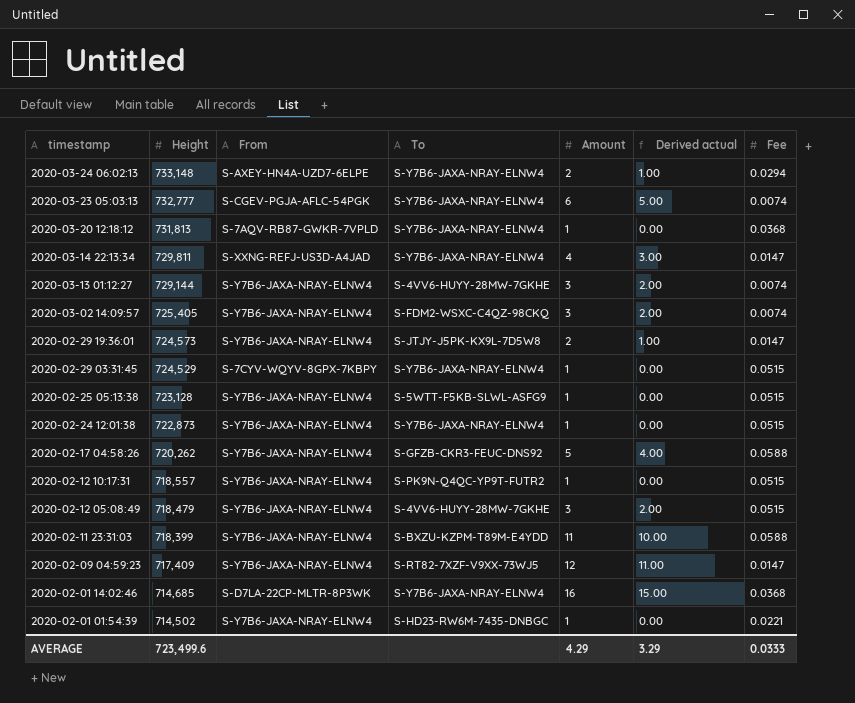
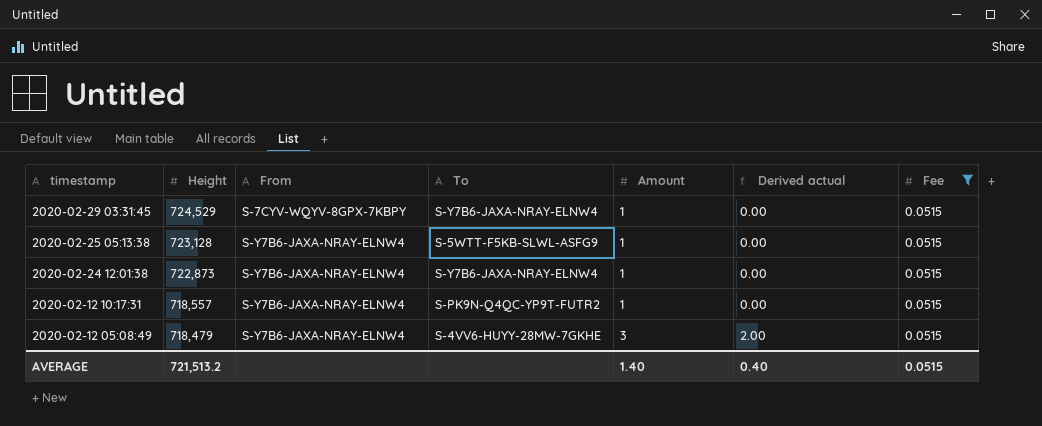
filter: none -> Fee = 0.0515
AVERAGE | Height: 723,499.6 -> 721,513.2
AVERAGE | Amount: 4.29 -> 1.40
AVERAGE | Derived actual: 3.29 -> 0.40
AVERAGE | Fee: 0.0333 -> 0.0515

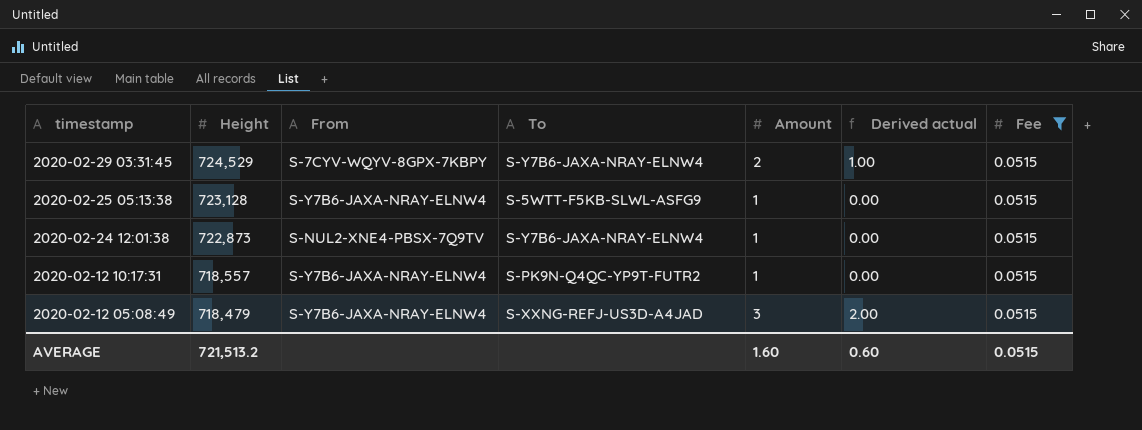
2020-02-29 03:31:45 | Amount: 1 -> 2
2020-02-29 03:31:45 | Derived actual: 0.00 -> 1.00
2020-02-24 12:01:38 | From: S-Y7B6-JAXA-NRAY-ELNW4 -> S-NUL2-XNE4-PBSX-7Q9TV
2020-02-12 05:08:49 | To: S-4VV6-HUYY-28MW-7GKHE -> S-XXNG-REFJ-US3D-A4JAD
AVERAGE | Amount: 1.40 -> 1.60
AVERAGE | Derived actual: 0.40 -> 0.60

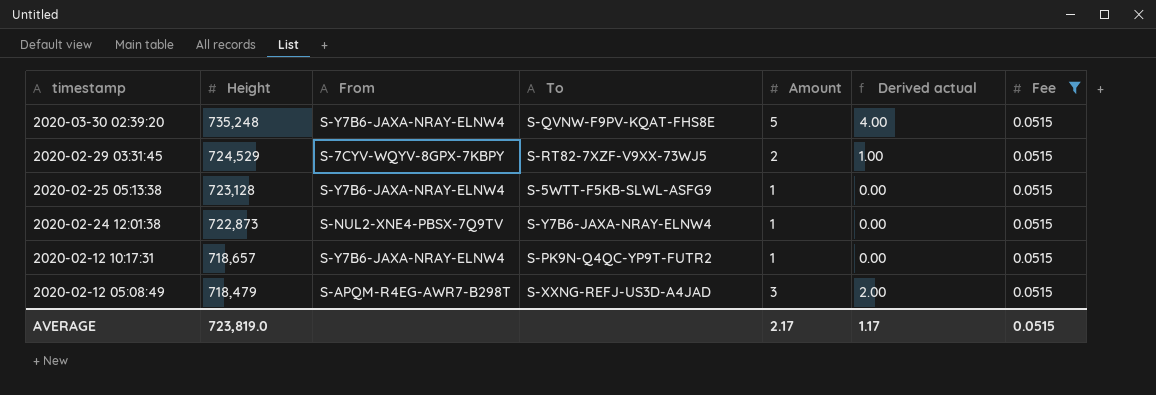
row 2020-03-30 02:39:20: none -> 735,248 | S-Y7B6-JAXA-NRAY-ELNW4 | S-QVNW-F9PV-KQAT-FHS8E | 5 | 4.00 | 0.0515
2020-02-29 03:31:45 | To: S-Y7B6-JAXA-NRAY-ELNW4 -> S-RT82-7XZF-V9XX-73WJ5
2020-02-12 10:17:31 | Height: 718,557 -> 718,657
2020-02-12 05:08:49 | From: S-Y7B6-JAXA-NRAY-ELNW4 -> S-APQM-R4EG-AWR7-B298T
AVERAGE | Height: 721,513.2 -> 723,819.0
AVERAGE | Amount: 1.60 -> 2.17
AVERAGE | Derived actual: 0.60 -> 1.17

